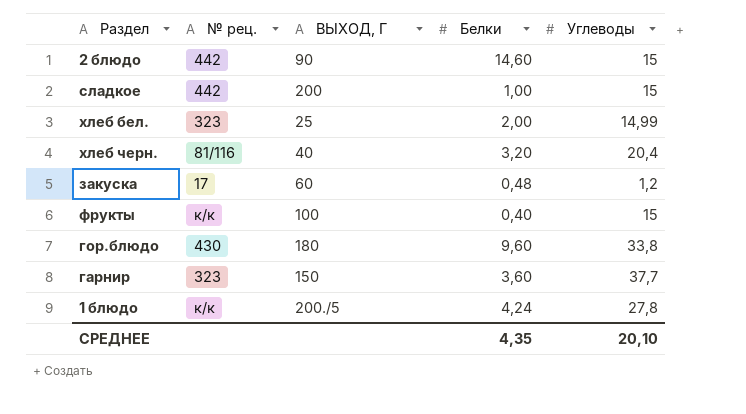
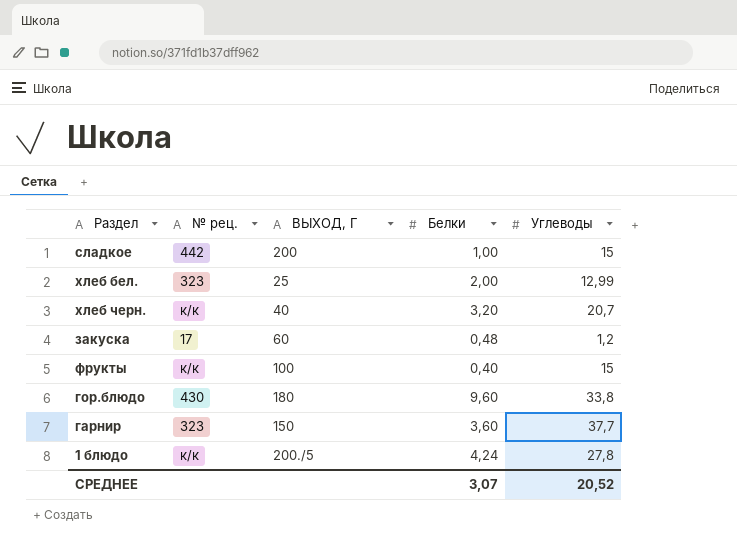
row 2 блюдо: 442 | 90 | 14,60 | 15 -> none
хлеб бел. | Углеводы: 14,99 -> 12,99
хлеб черн. | № рец.: 81/116 -> к/к
хлеб черн. | Углеводы: 20,4 -> 20,7
СРЕДНЕЕ | Белки: 4,35 -> 3,07
СРЕДНЕЕ | Углеводы: 20,10 -> 20,52

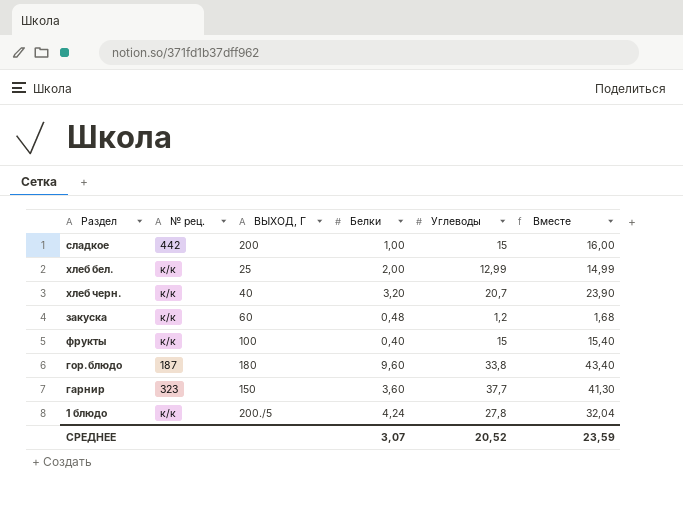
column Вместе | formula: none -> [Белки] + [Углеводы]
хлеб бел. | № рец.: 323 -> к/к
закуска | № рец.: 17 -> к/к
гор.блюдо | № рец.: 430 -> 187

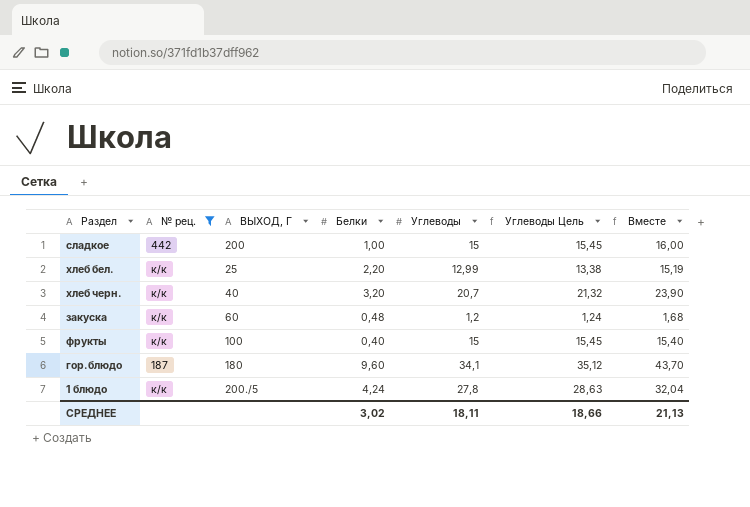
filter: none -> № рец. != 323
column Углеводы Цель | formula: none -> [Углеводы] * 1,03
хлеб бел. | Белки: 2,00 -> 2,20
хлеб бел. | Вместе: 14,99 -> 15,19
гор.блюдо | Углеводы: 33,8 -> 34,1
гор.блюдо | Вместе: 43,40 -> 43,70
СРЕДНЕЕ | Белки: 3,07 -> 3,02
СРЕДНЕЕ | Углеводы: 20,52 -> 18,11
СРЕДНЕЕ | Вместе: 23,59 -> 21,13

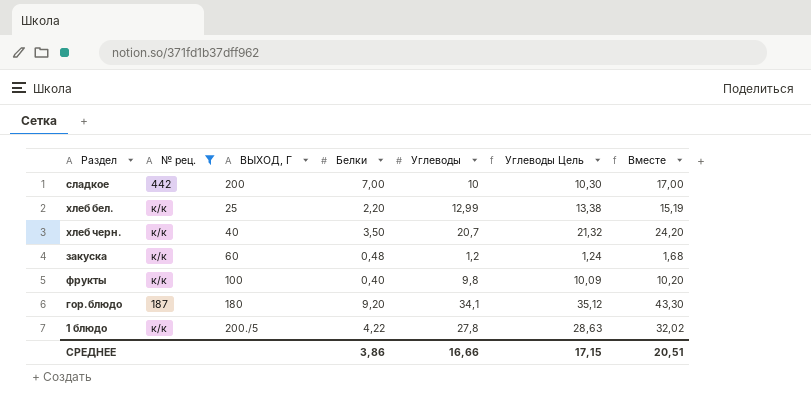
сладкое | Белки: 1,00 -> 7,00
сладкое | Углеводы: 15 -> 10
сладкое | Углеводы Цель: 15,45 -> 10,30
сладкое | Вместе: 16,00 -> 17,00
хлеб черн. | Белки: 3,20 -> 3,50
хлеб черн. | Вместе: 23,90 -> 24,20
фрукты | Углеводы: 15 -> 9,8
фрукты | Углеводы Цель: 15,45 -> 10,09
фрукты | Вместе: 15,40 -> 10,20
гор.блюдо | Белки: 9,60 -> 9,20
гор.блюдо | Вместе: 43,70 -> 43,30
1 блюдо | Белки: 4,24 -> 4,22
1 блюдо | Вместе: 32,04 -> 32,02
СРЕДНЕЕ | Белки: 3,02 -> 3,86
СРЕДНЕЕ | Углеводы: 18,11 -> 16,66
СРЕДНЕЕ | Углеводы Цель: 18,66 -> 17,15
СРЕДНЕЕ | Вместе: 21,13 -> 20,51

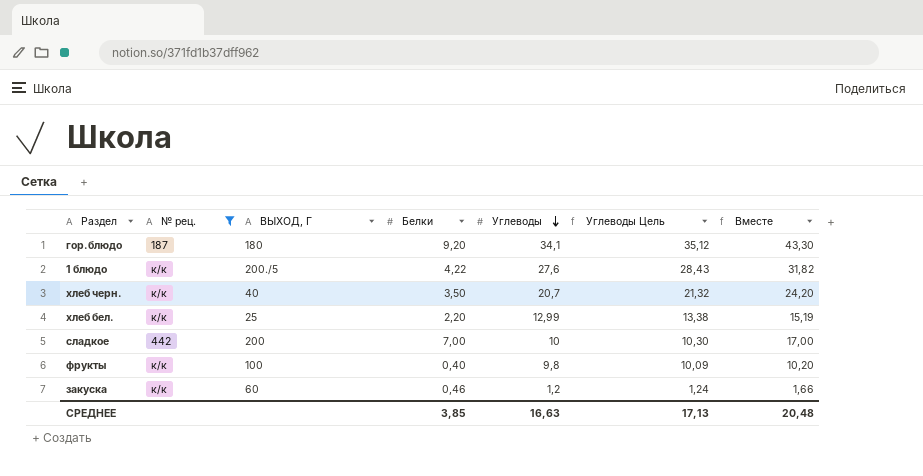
row order: none -> Углеводы descending
1 блюдо | Углеводы: 27,8 -> 27,6
1 блюдо | Углеводы Цель: 28,63 -> 28,43
1 блюдо | Вместе: 32,02 -> 31,82
закуска | Белки: 0,48 -> 0,46
закуска | Вместе: 1,68 -> 1,66
СРЕДНЕЕ | Белки: 3,86 -> 3,85
СРЕДНЕЕ | Углеводы: 16,66 -> 16,63
СРЕДНЕЕ | Углеводы Цель: 17,15 -> 17,13
СРЕДНЕЕ | Вместе: 20,51 -> 20,48

